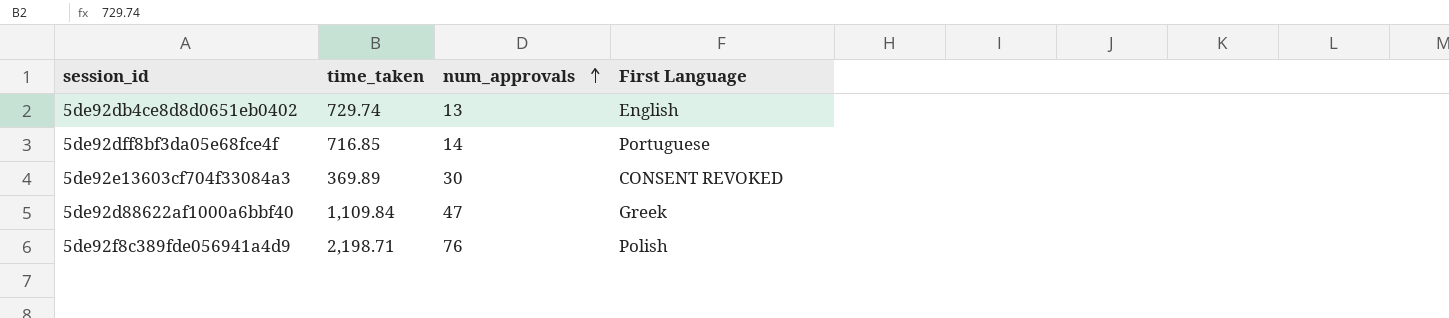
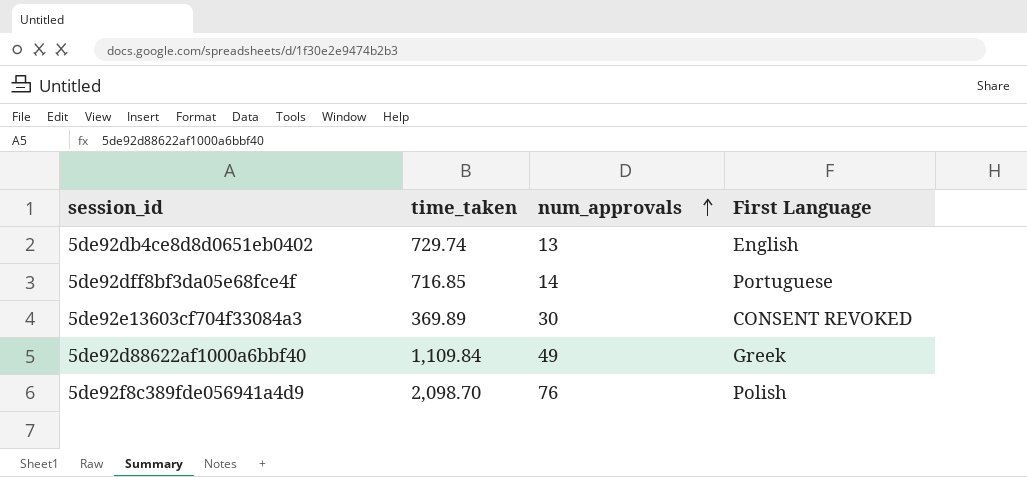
5de92d88622af1000a6bbf40 | num_approvals: 47 -> 49
5de92f8c389fde056941a4d9 | time_taken: 2,198.71 -> 2,098.70

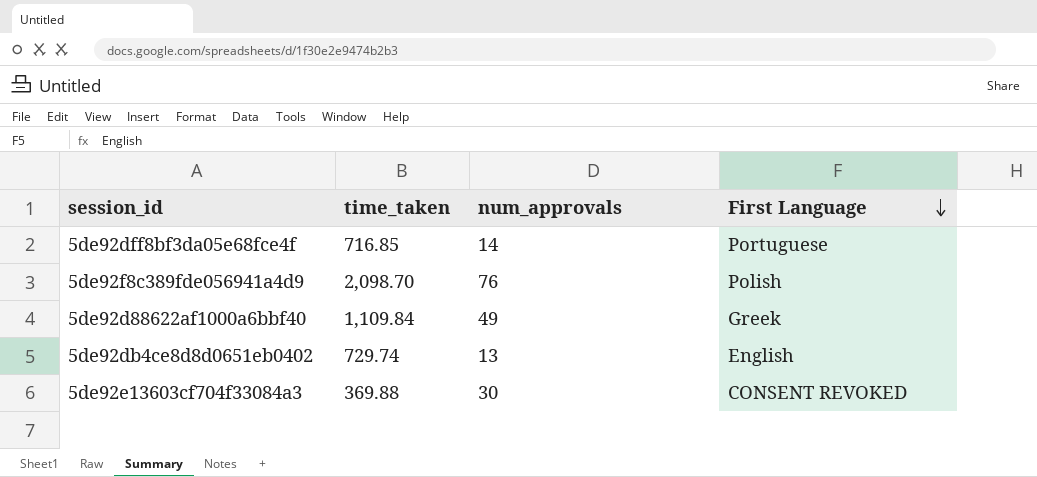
row order: num_approvals ascending -> First Language descending
5de92e13603cf704f33084a3 | time_taken: 369.89 -> 369.88

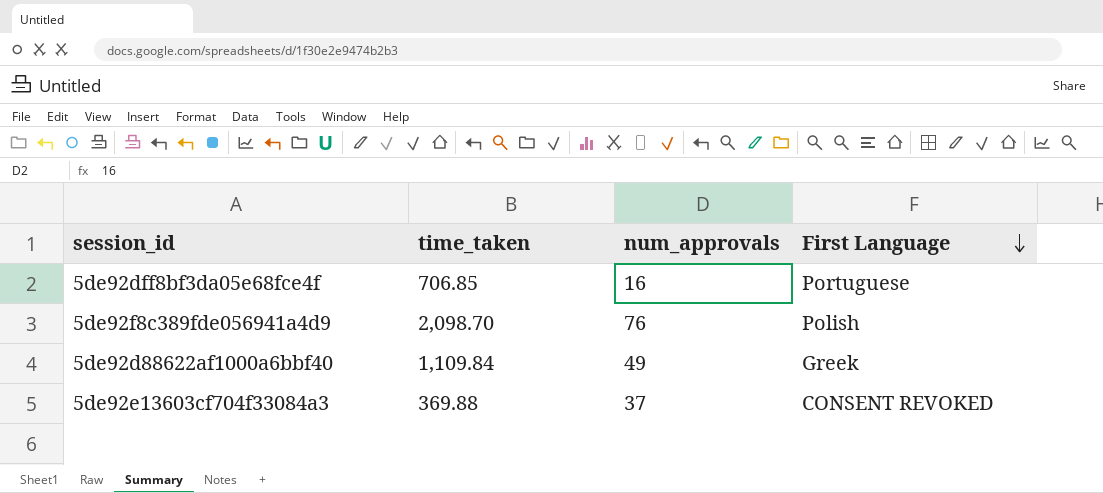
row 5de92db4ce8d8d0651eb0402: 729.74 | 13 | English -> none
5de92dff8bf3da05e68fce4f | time_taken: 716.85 -> 706.85
5de92dff8bf3da05e68fce4f | num_approvals: 14 -> 16
5de92e13603cf704f33084a3 | num_approvals: 30 -> 37

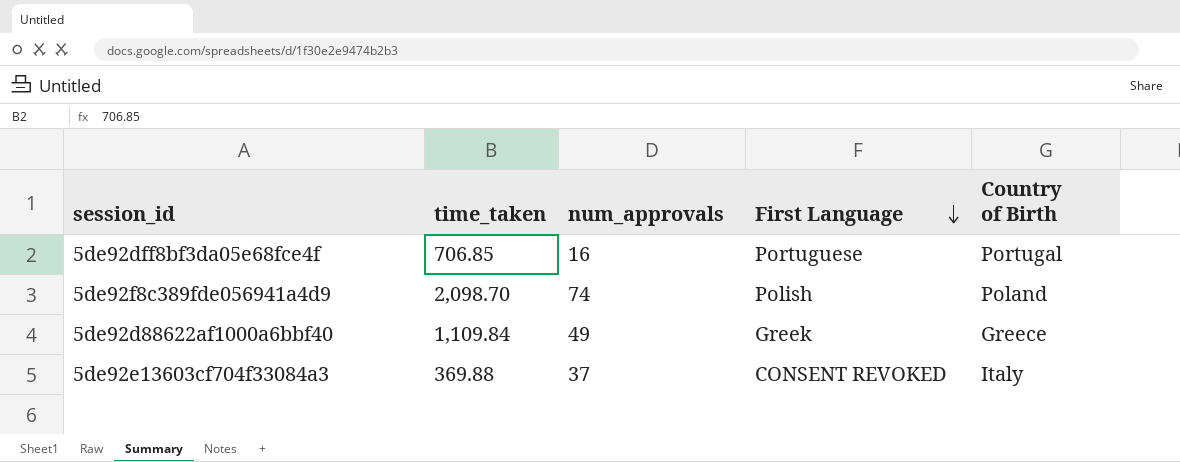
column Country of Birth | position: none -> 5
5de92f8c389fde056941a4d9 | num_approvals: 76 -> 74

